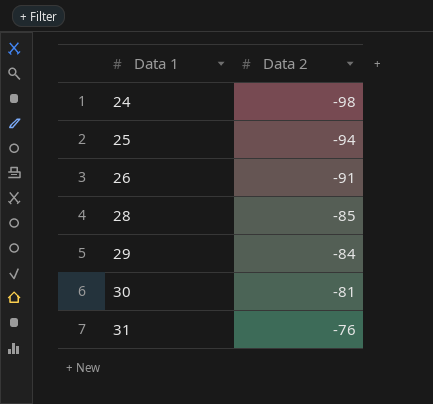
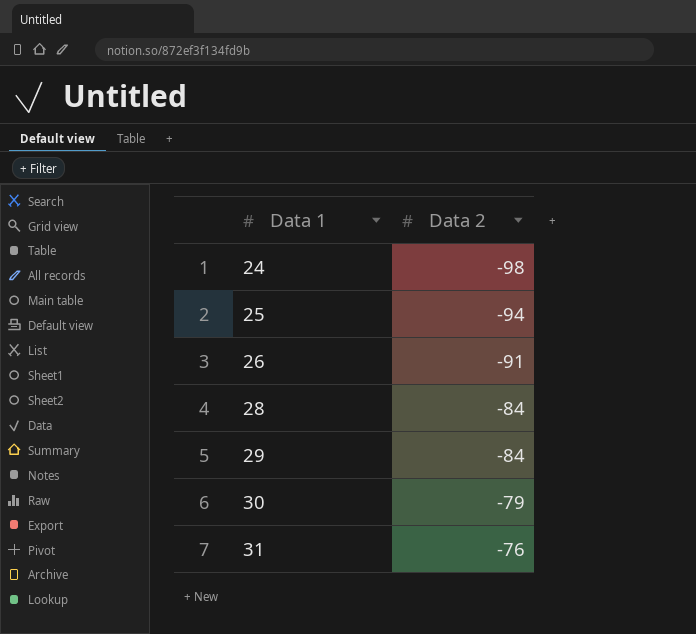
28 | Data 2: -85 -> -84
30 | Data 2: -81 -> -79

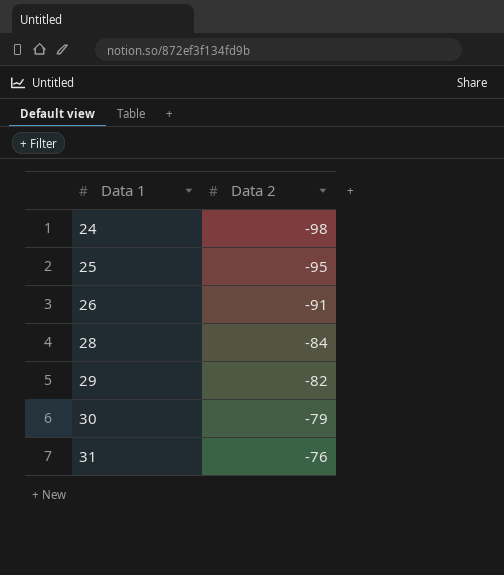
25 | Data 2: -94 -> -95
29 | Data 2: -84 -> -82

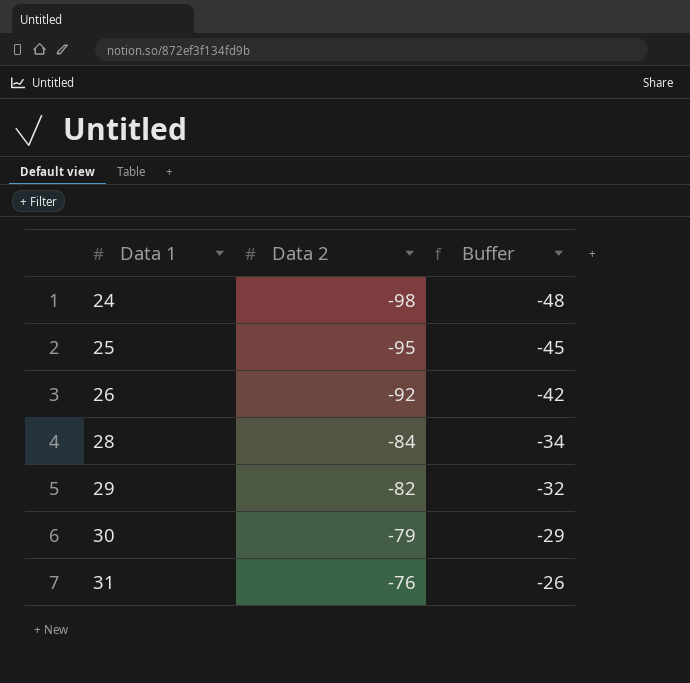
column Buffer | formula: none -> [Data 2] + 50
26 | Data 2: -91 -> -92

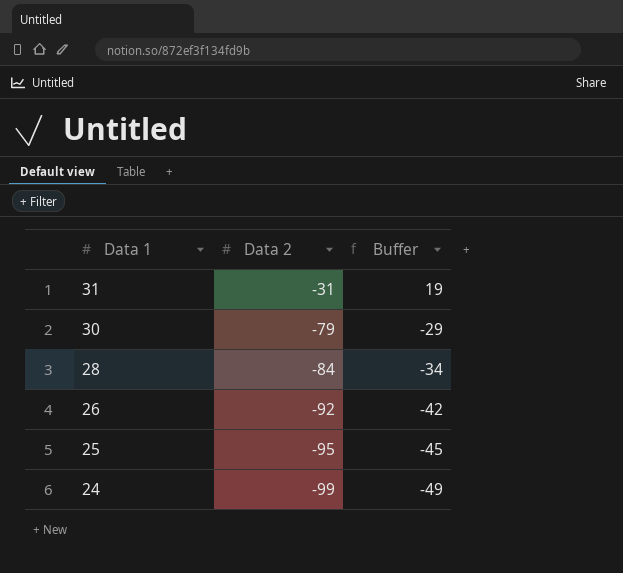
row order: Data 1 ascending -> Data 1 descending
row 29: -82 | -32 -> none
31 | Data 2: -76 -> -31
31 | Buffer: -26 -> 19
24 | Data 2: -98 -> -99
24 | Buffer: -48 -> -49

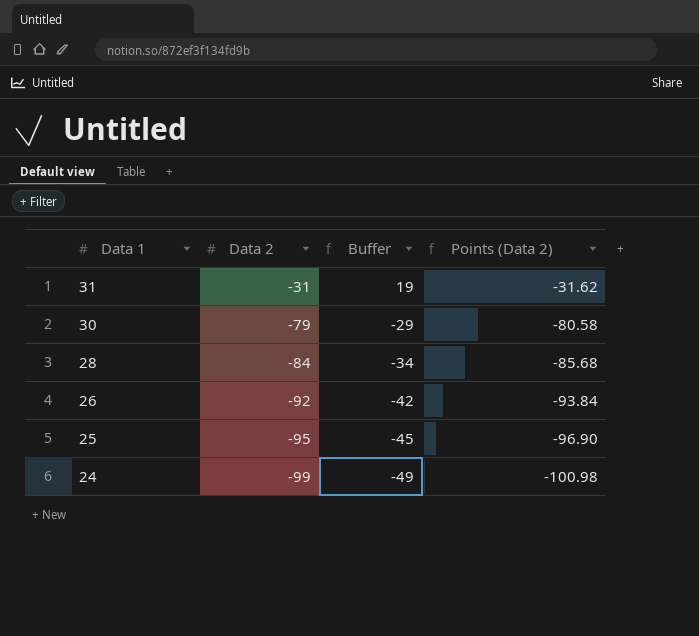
column Points (Data 2) | formula: none -> [Data 2] * 1.02

